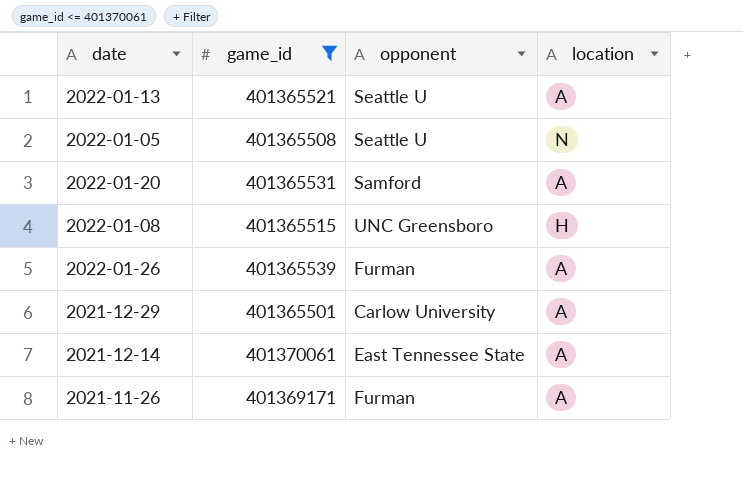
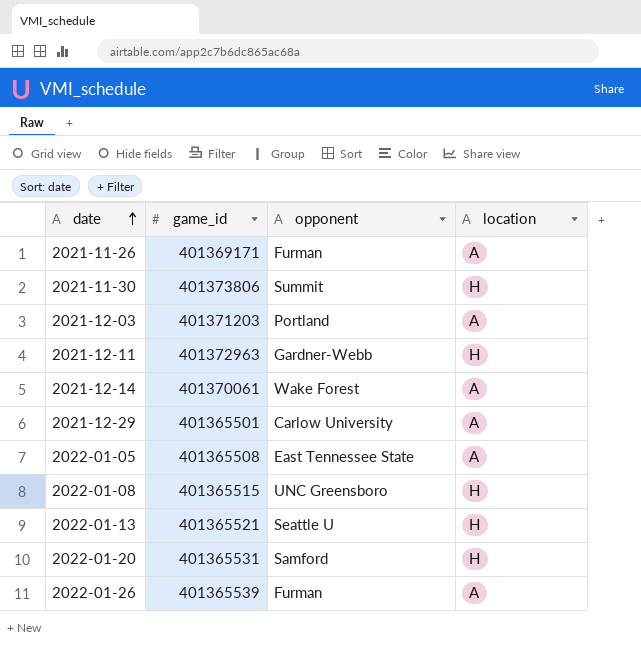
filter: game_id <= 401370061 -> none
row order: none -> date ascending
2021-12-14 | opponent: East Tennessee State -> Wake Forest
2022-01-05 | opponent: Seattle U -> East Tennessee State
2022-01-05 | location: N -> A
2022-01-13 | location: A -> H
2022-01-20 | location: A -> H

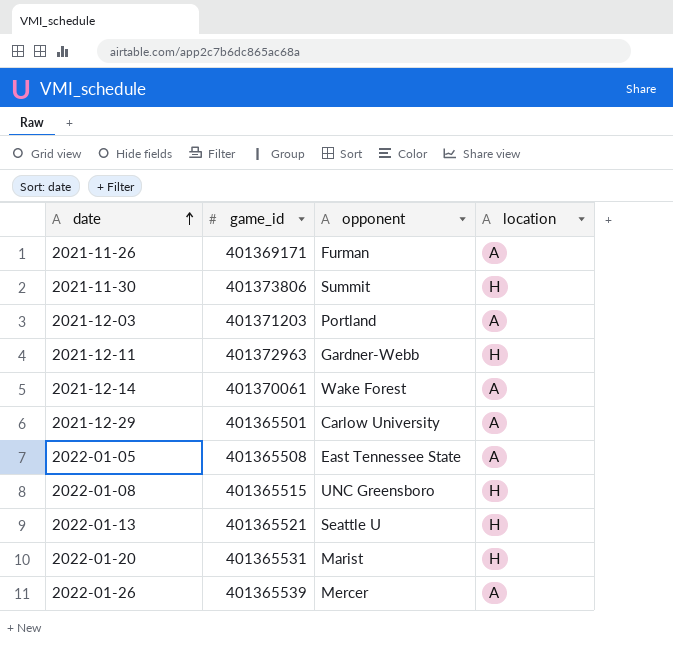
2022-01-20 | opponent: Samford -> Marist
2022-01-26 | opponent: Furman -> Mercer

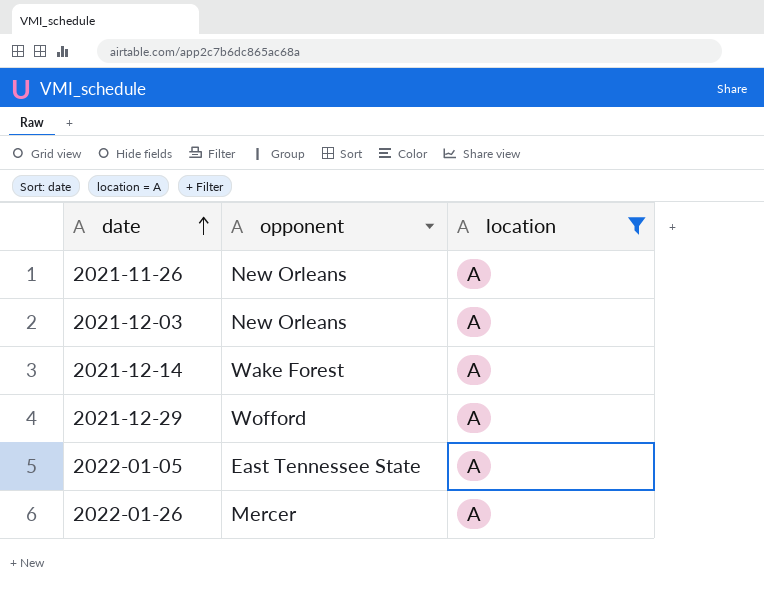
filter: none -> location = A
column game_id | position: 2 -> none
2021-11-26 | opponent: Furman -> New Orleans
2021-12-03 | opponent: Portland -> New Orleans
2021-12-29 | opponent: Carlow University -> Wofford

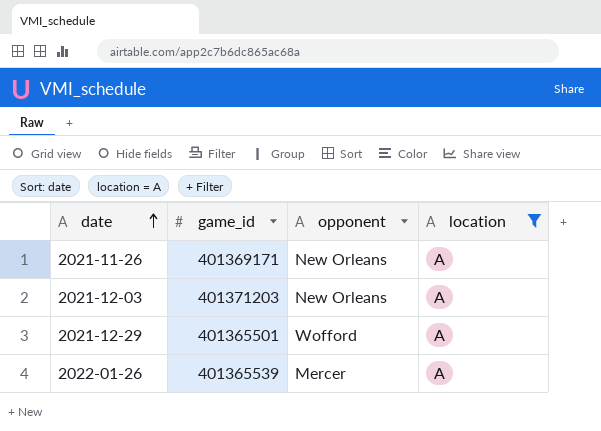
column game_id | position: none -> 2
row 2021-12-14: Wake Forest | A -> none
row 2022-01-05: East Tennessee State | A -> none

